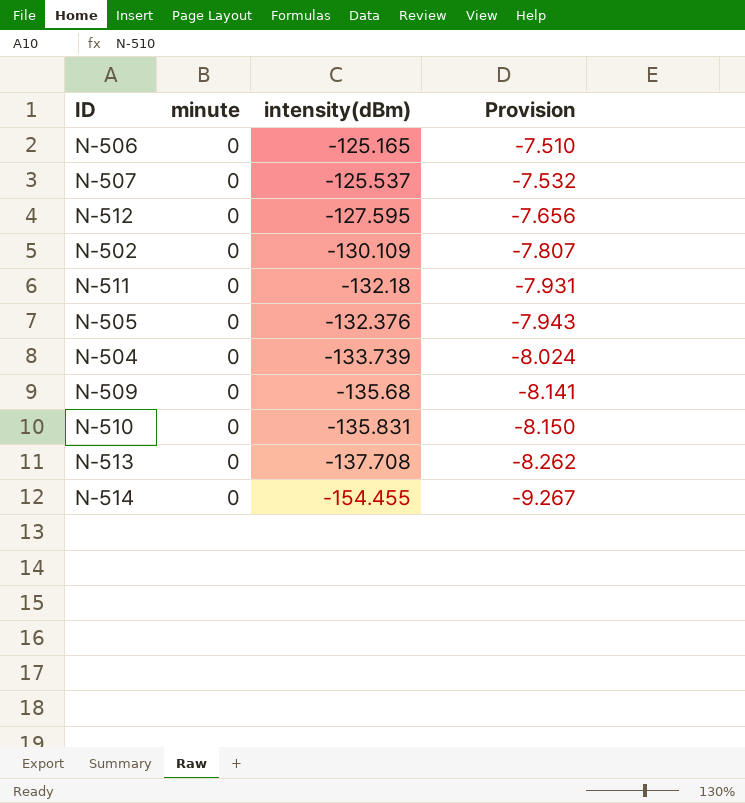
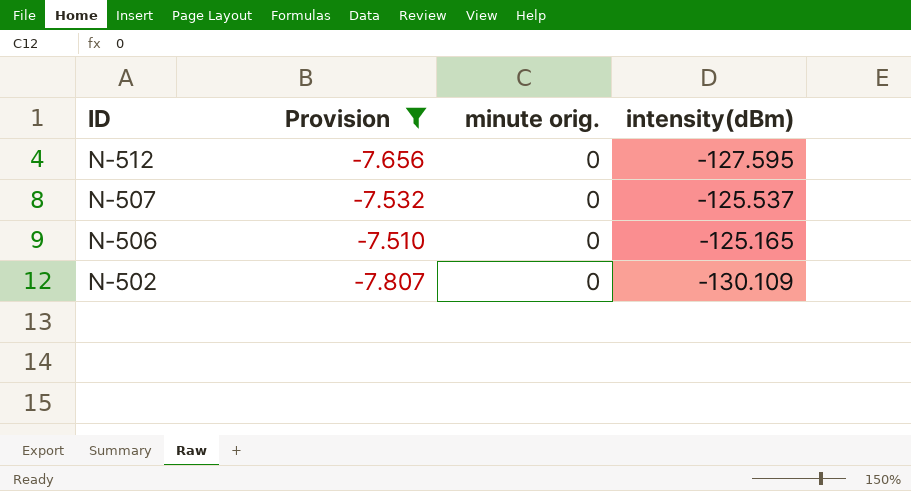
filter: none -> Provision >= -7.807
row order: intensity(dBm) descending -> ID descending
column Provision | position: 4 -> 2
column name: minute -> minute orig.

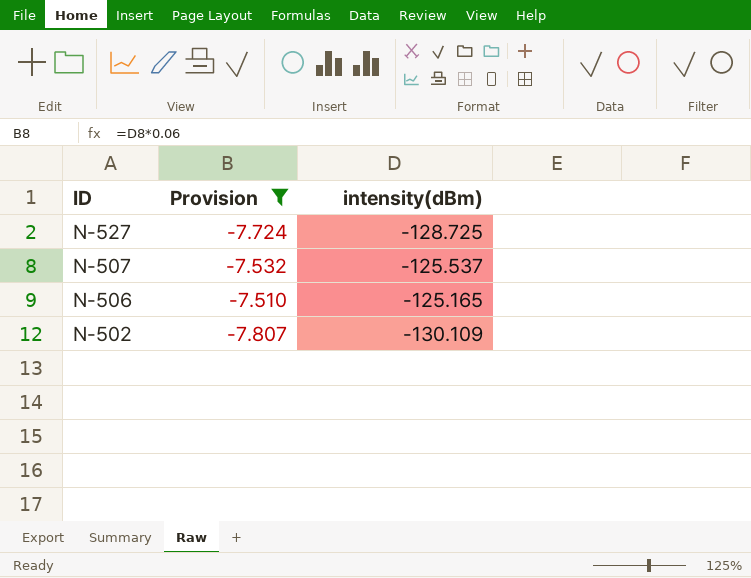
column minute orig. | position: 3 -> none
row N-512: -7.656 | 0 | -127.595 -> none
row N-527: none -> -7.724 | -128.725

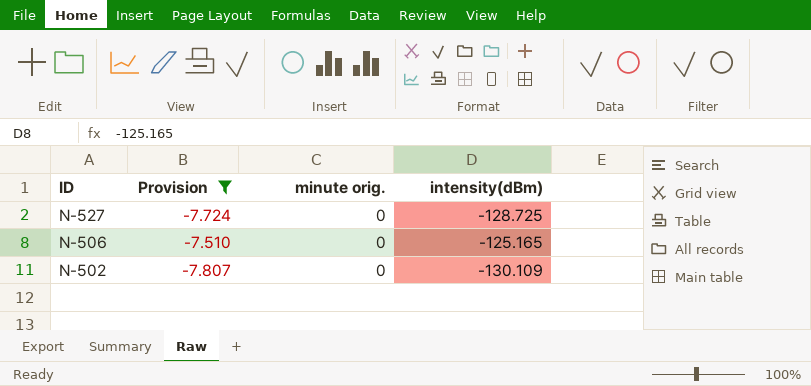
column minute orig. | position: none -> 3
row N-507: -7.532 | -125.537 -> none

